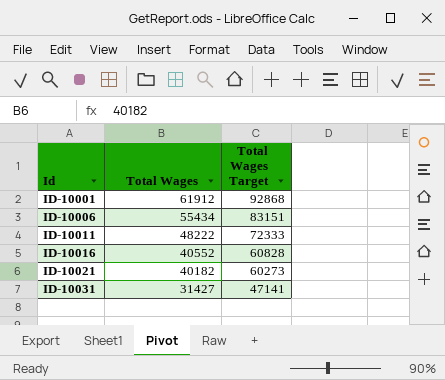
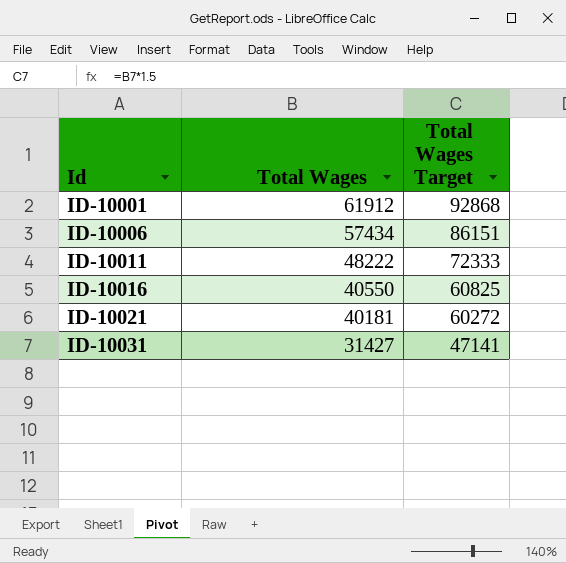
ID-10006 | Total Wages: 55434 -> 57434
ID-10006 | Total Wages Target: 83151 -> 86151
ID-10016 | Total Wages: 40552 -> 40550
ID-10016 | Total Wages Target: 60828 -> 60825
ID-10021 | Total Wages: 40182 -> 40181
ID-10021 | Total Wages Target: 60273 -> 60272

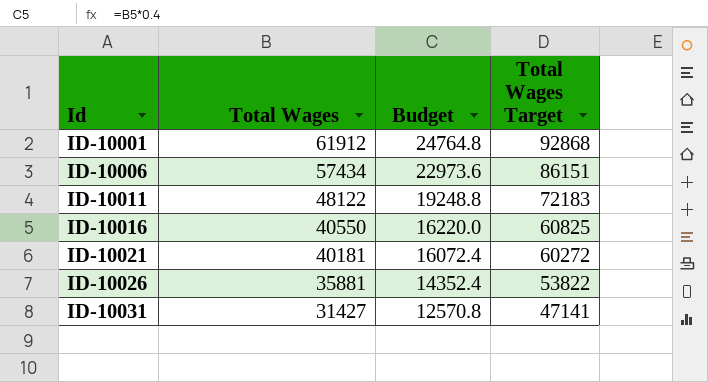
column Budget | formula: none -> [Total Wages] * 0.4
ID-10011 | Total Wages: 48222 -> 48122
ID-10011 | Total Wages Target: 72333 -> 72183
row ID-10026: none -> 35881 | 14352.4 | 53822

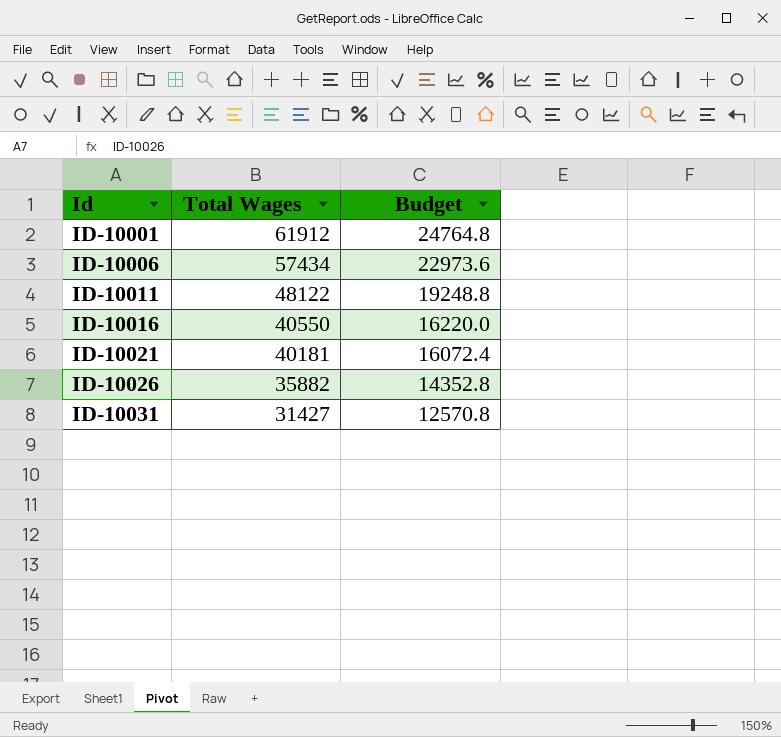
column Total Wages Target | formula: [Total Wages] * 1.5 -> none
ID-10026 | Total Wages: 35881 -> 35882
ID-10026 | Budget: 14352.4 -> 14352.8

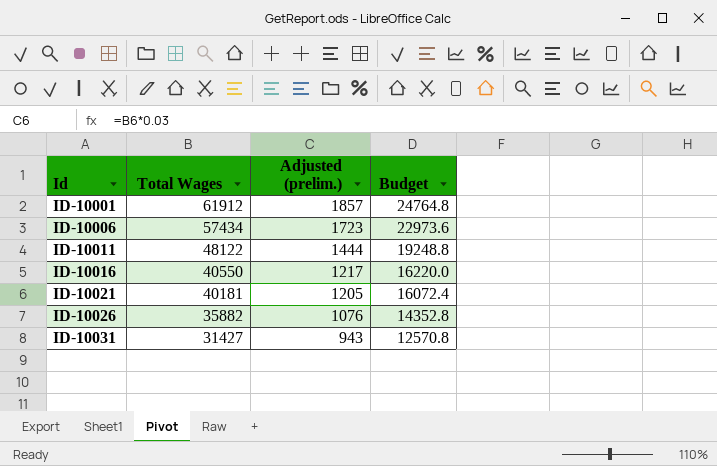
column Adjusted (prelim.) | formula: none -> [Total Wages] * 0.03

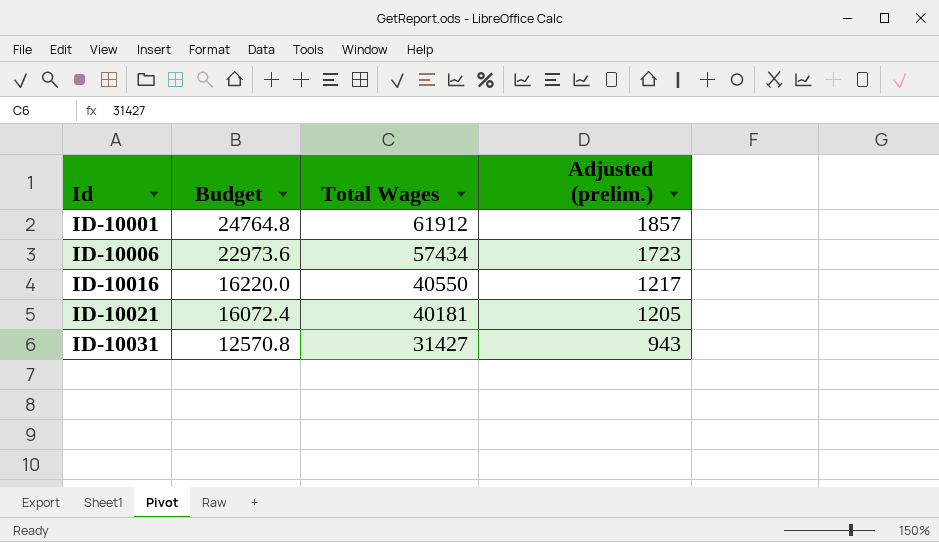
column Budget | position: 4 -> 2
row ID-10011: 48122 | 1444 | 19248.8 -> none
row ID-10026: 35882 | 1076 | 14352.8 -> none

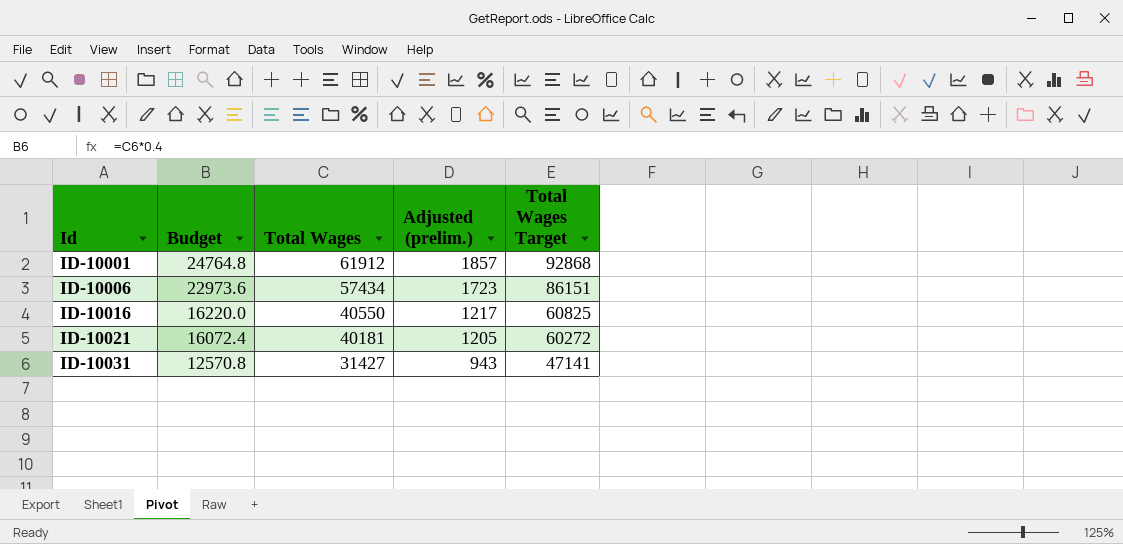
column Total Wages Target | formula: none -> [Total Wages] * 1.5

